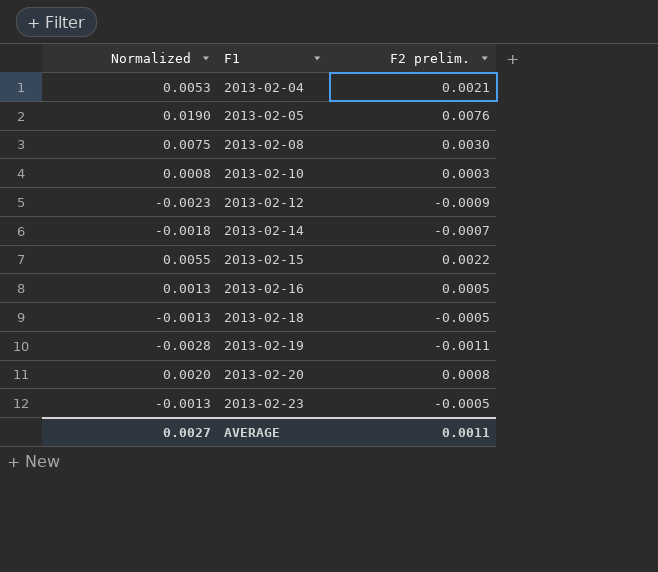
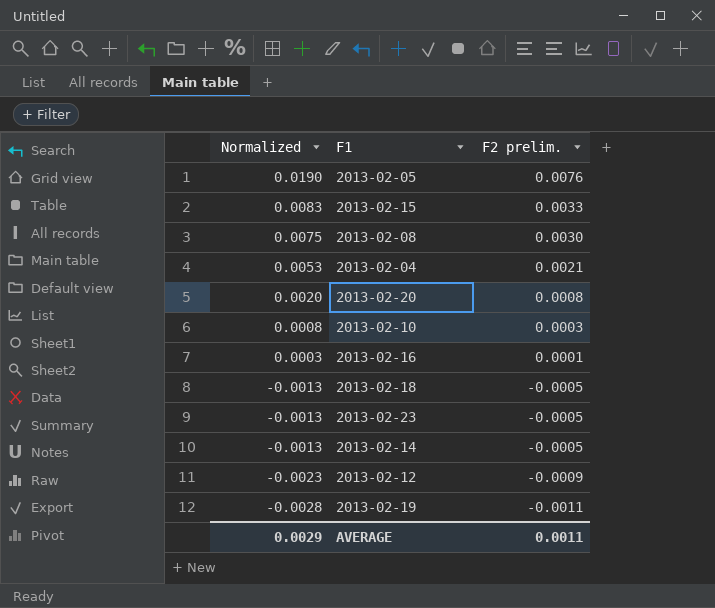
row order: F1 ascending -> Normalized descending
2013-02-15 | Normalized: 0.0055 -> 0.0083
2013-02-15 | F2 prelim.: 0.0022 -> 0.0033
2013-02-16 | Normalized: 0.0013 -> 0.0003
2013-02-16 | F2 prelim.: 0.0005 -> 0.0001
2013-02-14 | Normalized: -0.0018 -> -0.0013
2013-02-14 | F2 prelim.: -0.0007 -> -0.0005
AVERAGE | Normalized: 0.0027 -> 0.0029

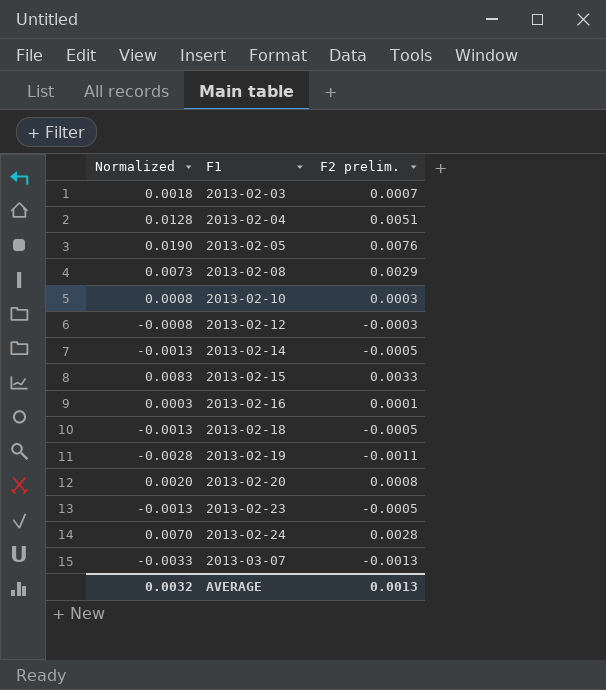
row order: Normalized descending -> F1 ascending
row 2013-02-03: none -> 0.0018 | 0.0007
2013-02-04 | Normalized: 0.0053 -> 0.0128
2013-02-04 | F2 prelim.: 0.0021 -> 0.0051
2013-02-08 | Normalized: 0.0075 -> 0.0073
2013-02-08 | F2 prelim.: 0.0030 -> 0.0029
2013-02-12 | Normalized: -0.0023 -> -0.0008
2013-02-12 | F2 prelim.: -0.0009 -> -0.0003
row 2013-02-24: none -> 0.0070 | 0.0028
row 2013-03-07: none -> -0.0033 | -0.0013
AVERAGE | Normalized: 0.0029 -> 0.0032
AVERAGE | F2 prelim.: 0.0011 -> 0.0013

